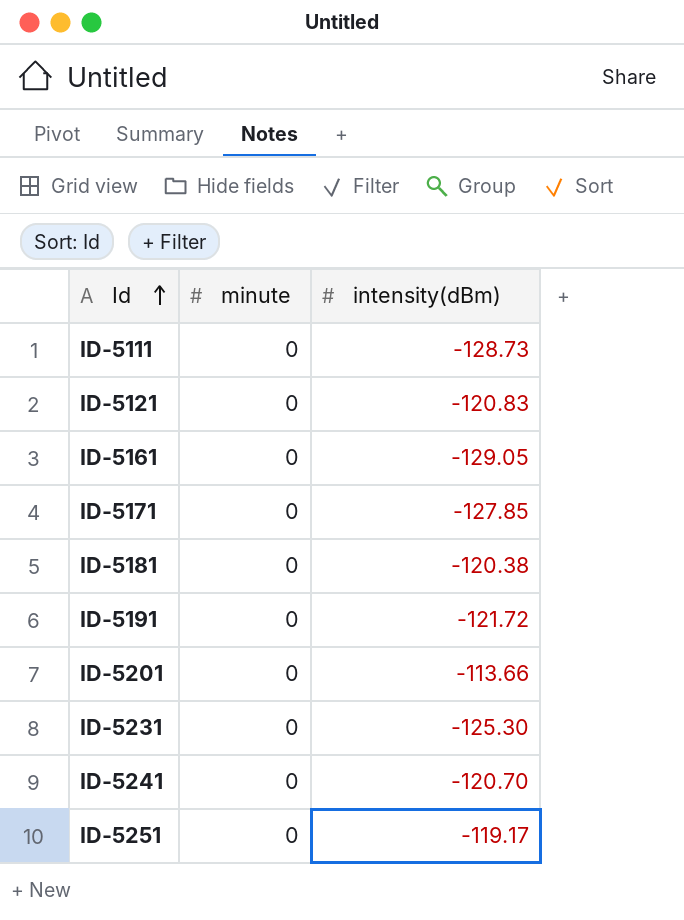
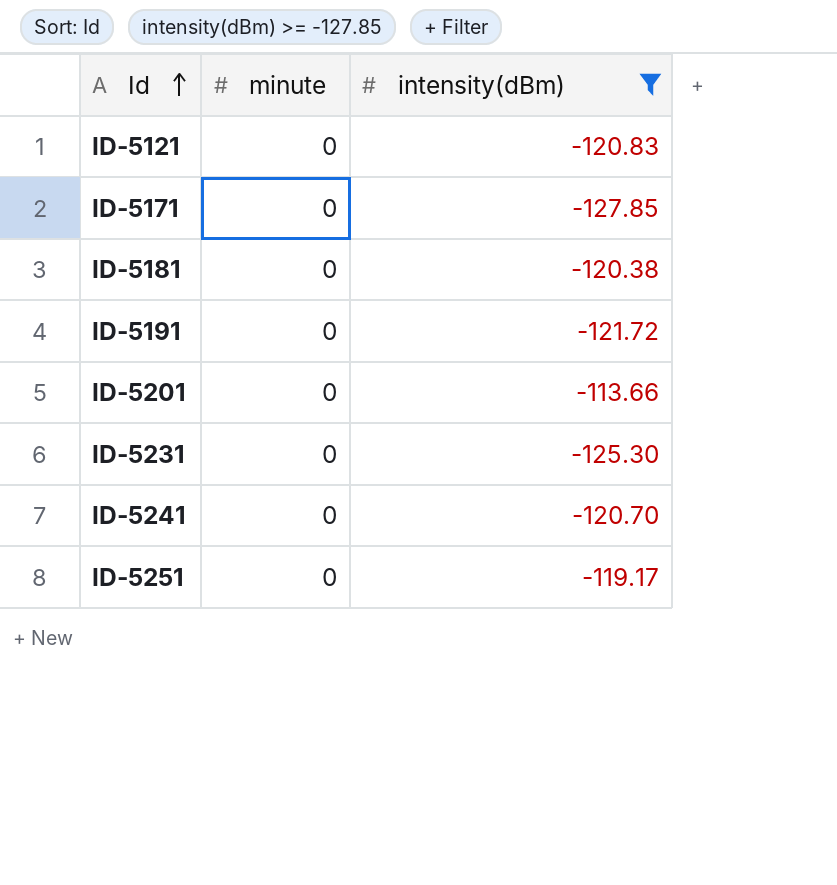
filter: none -> intensity(dBm) >= -127.85

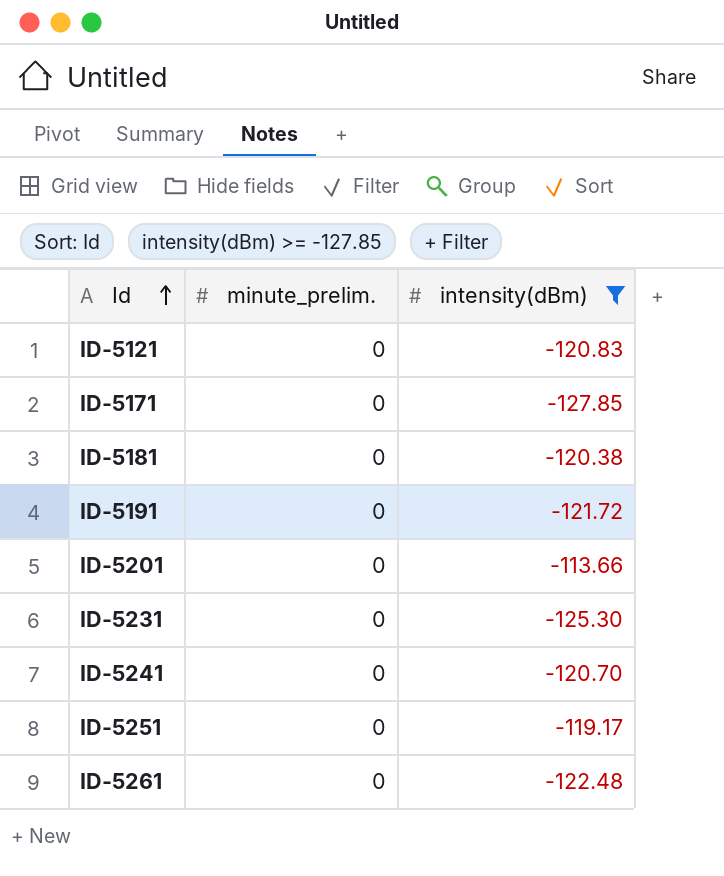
column name: minute -> minute_prelim.
row ID-5261: none -> 0 | -122.48

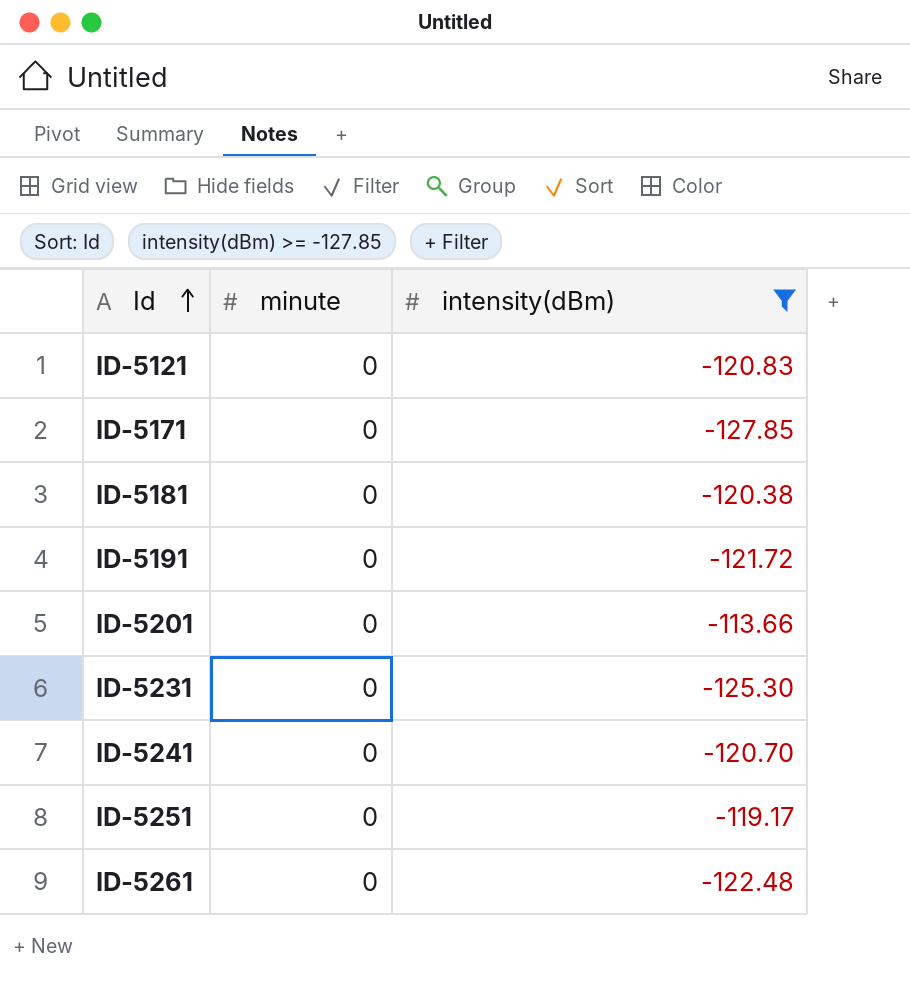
column name: minute_prelim. -> minute

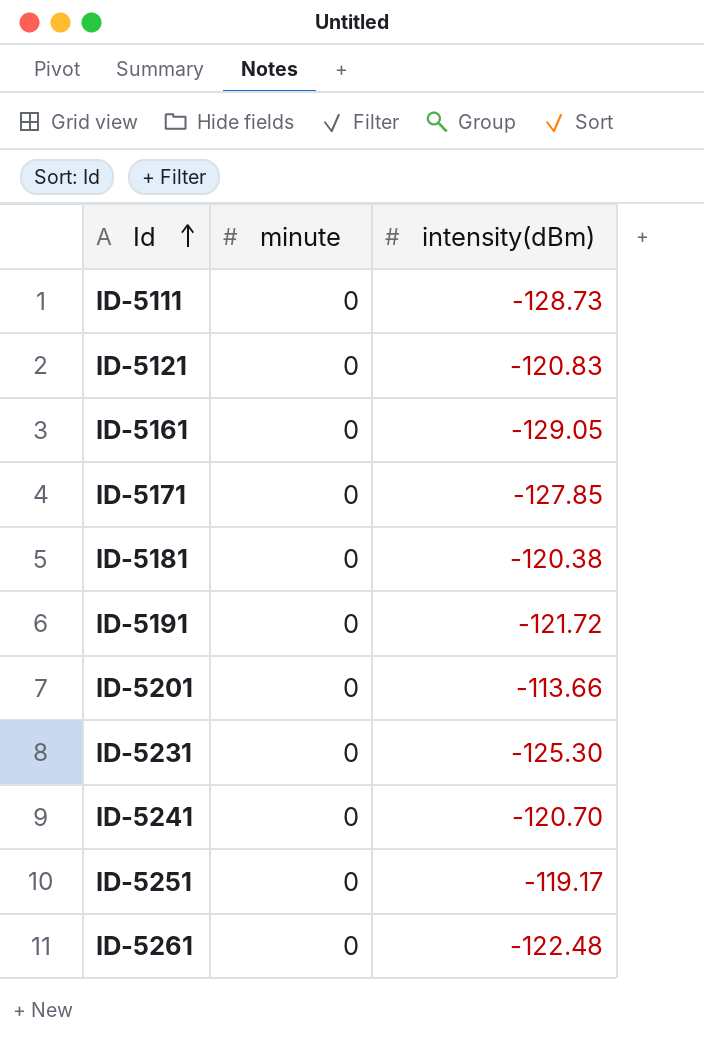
filter: intensity(dBm) >= -127.85 -> none

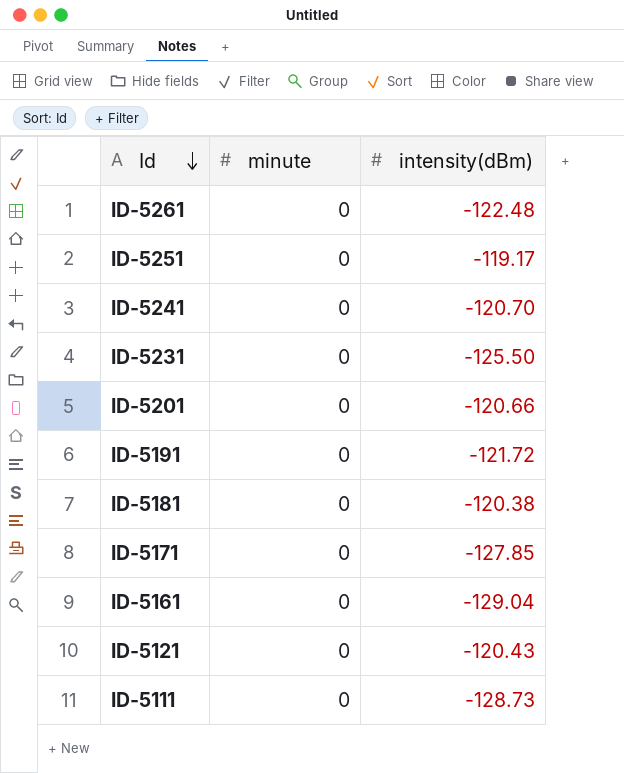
row order: Id ascending -> Id descending
ID-5231 | intensity(dBm): -125.30 -> -125.50
ID-5201 | intensity(dBm): -113.66 -> -120.66
ID-5161 | intensity(dBm): -129.05 -> -129.04
ID-5121 | intensity(dBm): -120.83 -> -120.43

